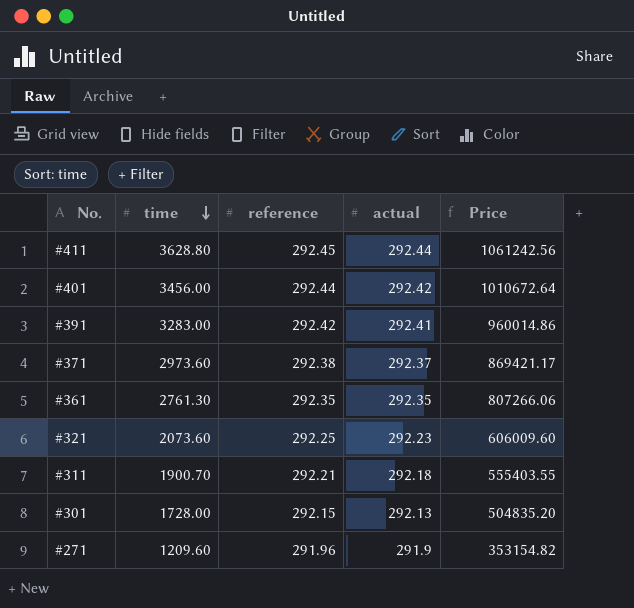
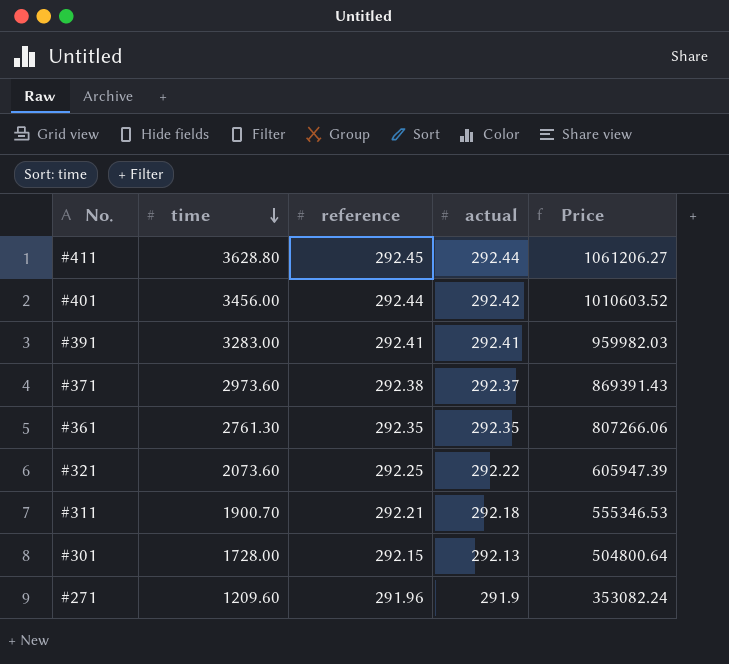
column Price | formula: [time] * [reference] -> [time] * [actual]
#391 | reference: 292.42 -> 292.41
#321 | actual: 292.23 -> 292.22

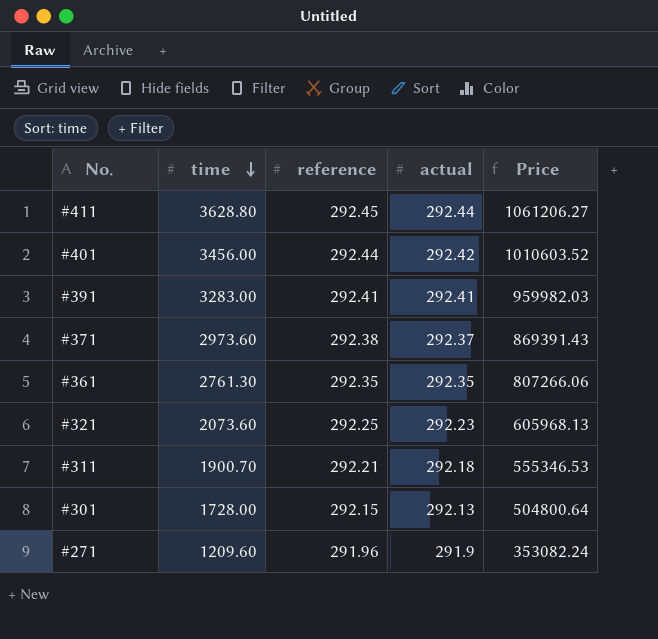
#321 | actual: 292.22 -> 292.23
#321 | Price: 605947.39 -> 605968.13

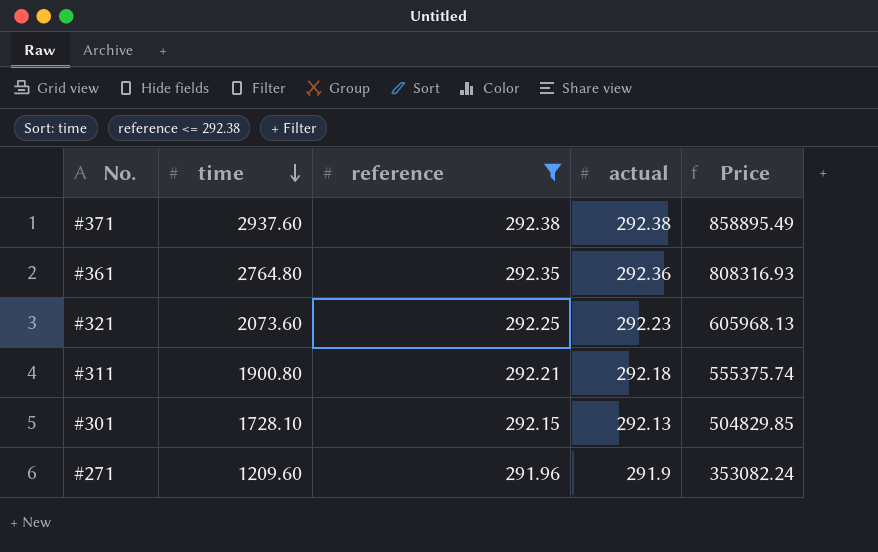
filter: none -> reference <= 292.38
#371 | time: 2973.60 -> 2937.60
#371 | actual: 292.37 -> 292.38
#371 | Price: 869391.43 -> 858895.49
#361 | time: 2761.30 -> 2764.80
#361 | actual: 292.35 -> 292.36
#361 | Price: 807266.06 -> 808316.93
#311 | time: 1900.70 -> 1900.80
#311 | Price: 555346.53 -> 555375.74
#301 | time: 1728.00 -> 1728.10
#301 | Price: 504800.64 -> 504829.85

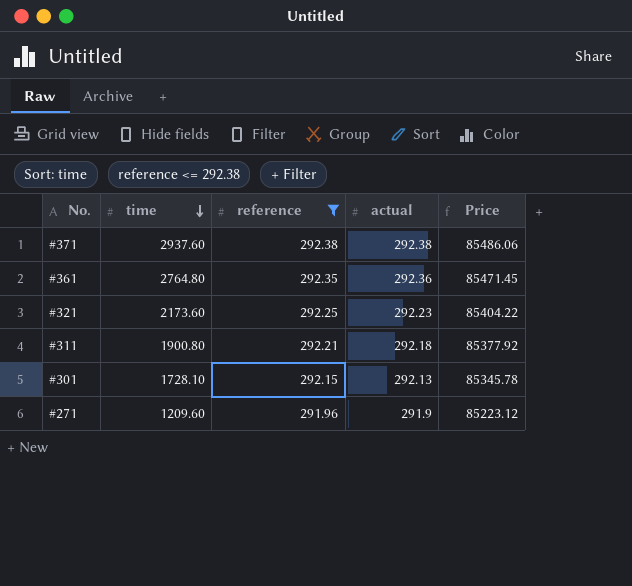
column Price | formula: [time] * [actual] -> [reference] * [actual]
#321 | time: 2073.60 -> 2173.60

